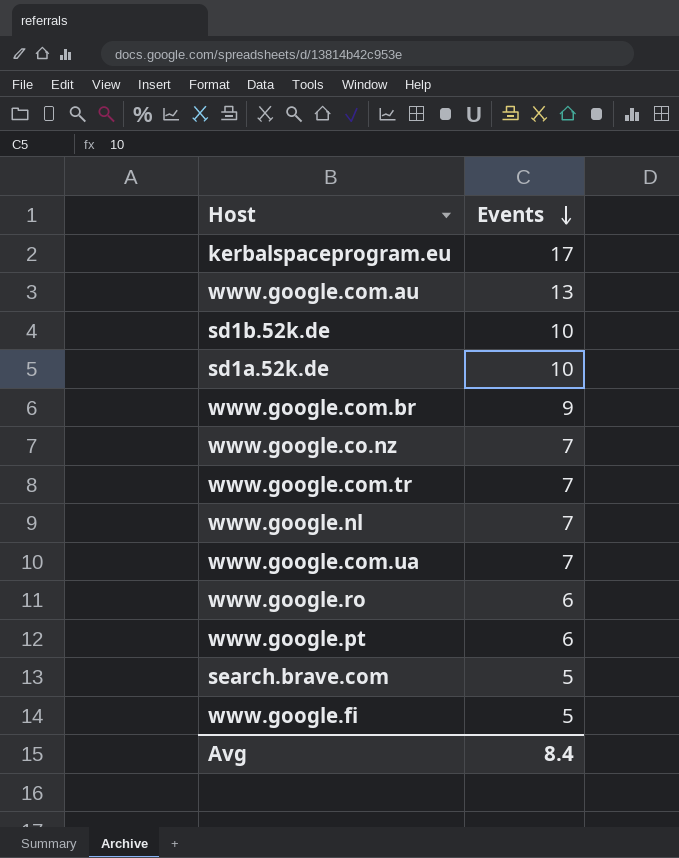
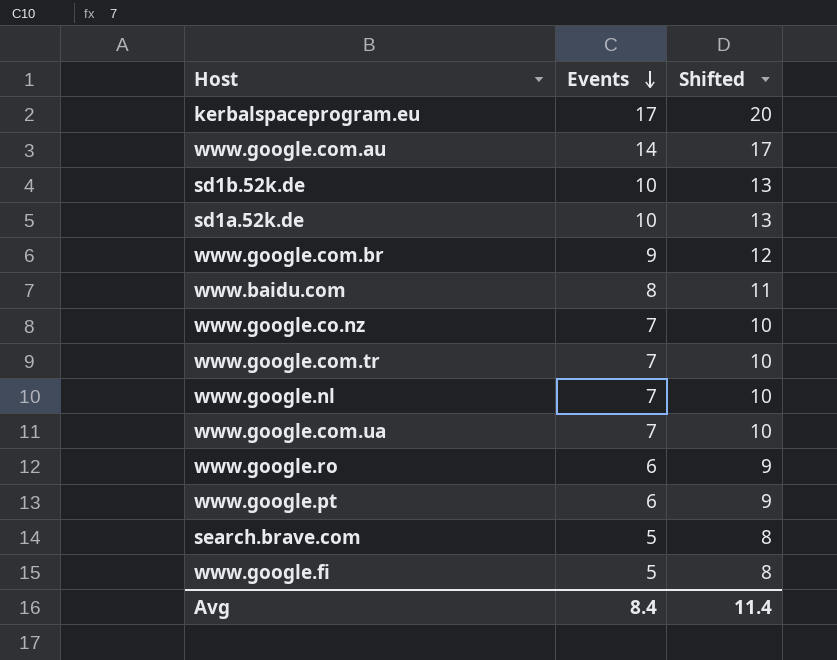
column Shifted | formula: none -> [Events] + 3
www.google.com.au | Events: 13 -> 14
row www.baidu.com: none -> 8 | 11

